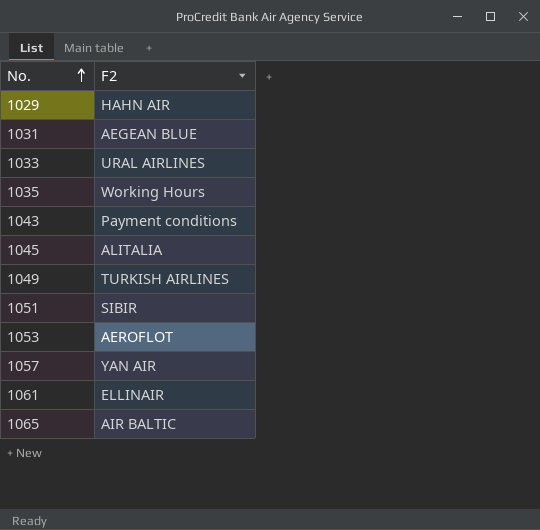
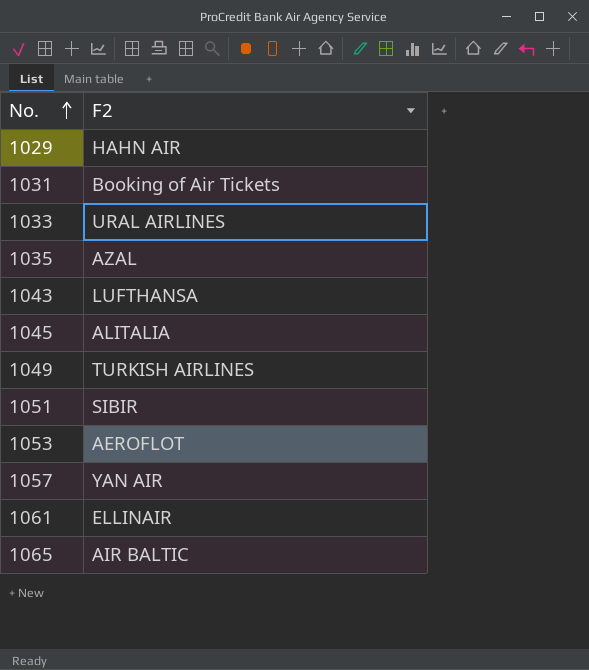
1031 | F2: AEGEAN BLUE -> Booking of Air Tickets
1035 | F2: Working Hours -> AZAL
1043 | F2: Payment conditions -> LUFTHANSA

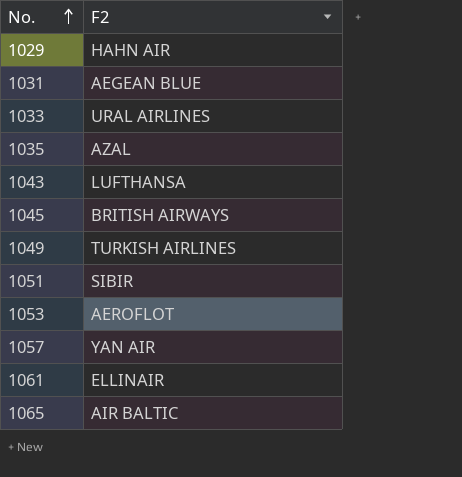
1031 | F2: Booking of Air Tickets -> AEGEAN BLUE
1045 | F2: ALITALIA -> BRITISH AIRWAYS

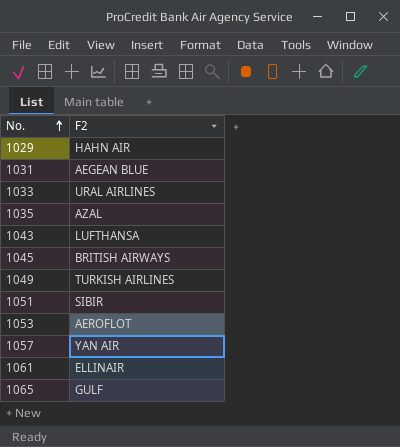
1065 | F2: AIR BALTIC -> GULF

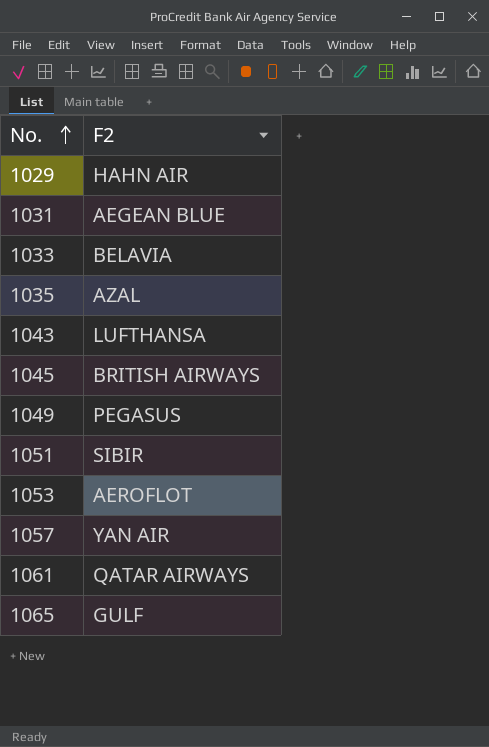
1033 | F2: URAL AIRLINES -> BELAVIA
1049 | F2: TURKISH AIRLINES -> PEGASUS
1061 | F2: ELLINAIR -> QATAR AIRWAYS

